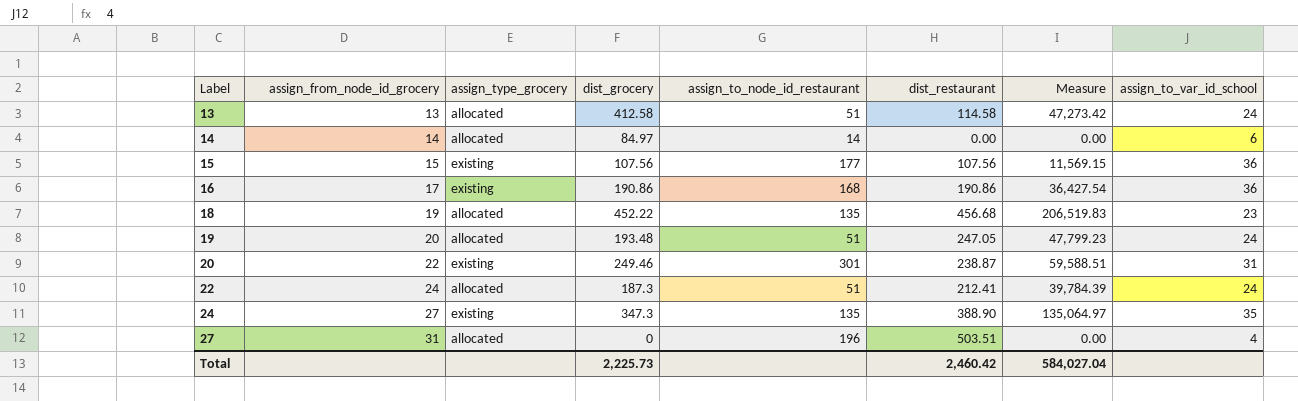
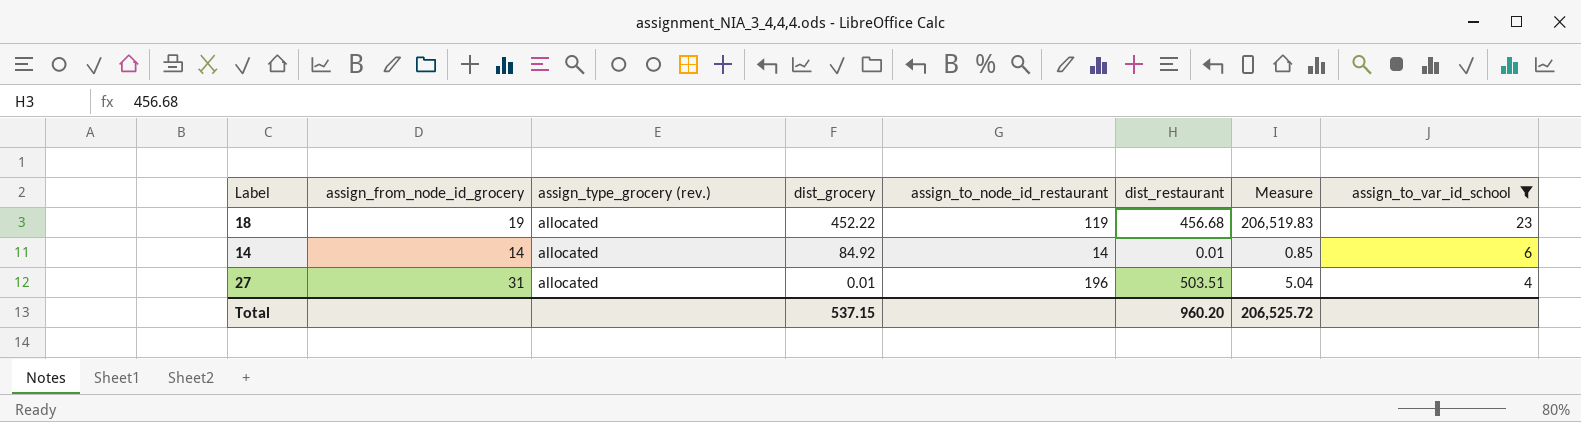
filter: none -> assign_to_var_id_school <= 23
row order: Label ascending -> dist_grocery descending
column name: assign_type_grocery -> assign_type_grocery (rev.)
18 | assign_to_node_id_restaurant: 135 -> 119
14 | dist_grocery: 84.97 -> 84.92
14 | dist_restaurant: 0.00 -> 0.01
14 | Measure: 0.00 -> 0.85
27 | dist_grocery: 0 -> 0.01
27 | Measure: 0.00 -> 5.04
Total | dist_grocery: 2,225.73 -> 537.15
Total | dist_restaurant: 2,460.42 -> 960.20
Total | Measure: 584,027.04 -> 206,525.72

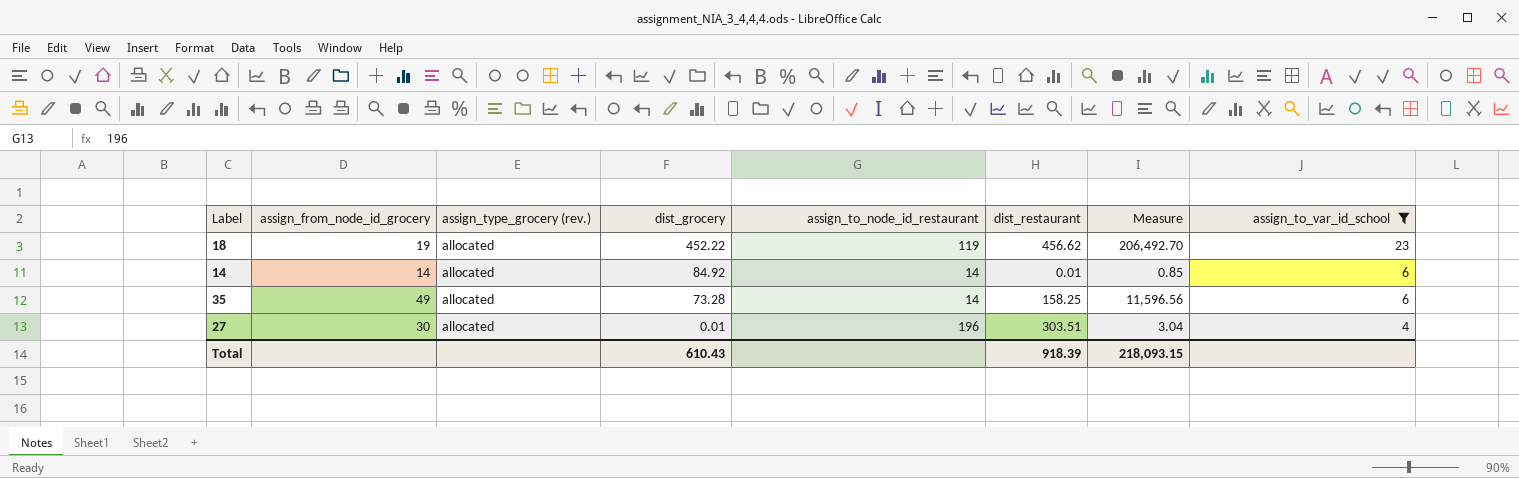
18 | dist_restaurant: 456.68 -> 456.62
18 | Measure: 206,519.83 -> 206,492.70
row 35: none -> 49 | allocated | 73.28 | 14 | 158.25 | 11,596.56 | 6
27 | assign_from_node_id_grocery: 31 -> 30
27 | dist_restaurant: 503.51 -> 303.51
27 | Measure: 5.04 -> 3.04
Total | dist_grocery: 537.15 -> 610.43
Total | dist_restaurant: 960.20 -> 918.39
Total | Measure: 206,525.72 -> 218,093.15

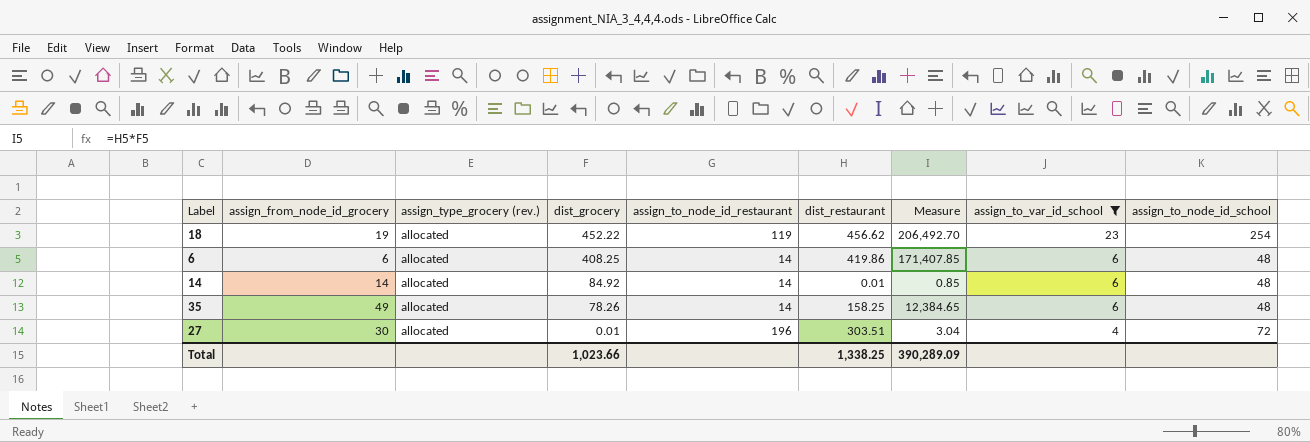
column assign_to_node_id_school | position: none -> 9
row 6: none -> 6 | allocated | 408.25 | 14 | 419.86 | 171,407.85 | 6 | 48
35 | dist_grocery: 73.28 -> 78.26
35 | Measure: 11,596.56 -> 12,384.65
Total | dist_grocery: 610.43 -> 1,023.66
Total | dist_restaurant: 918.39 -> 1,338.25
Total | Measure: 218,093.15 -> 390,289.09

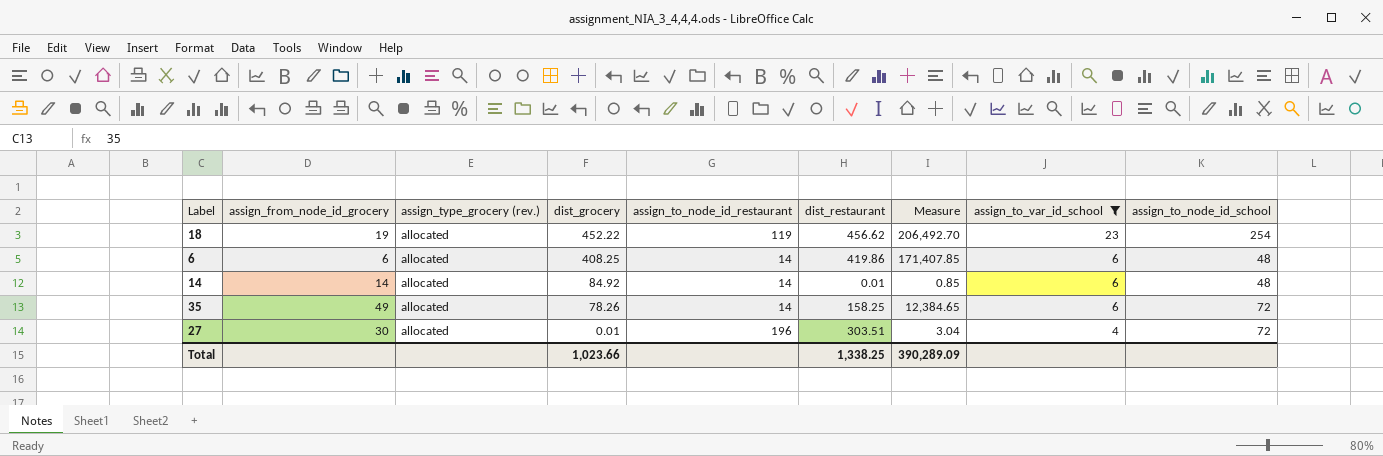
35 | assign_to_node_id_school: 48 -> 72

